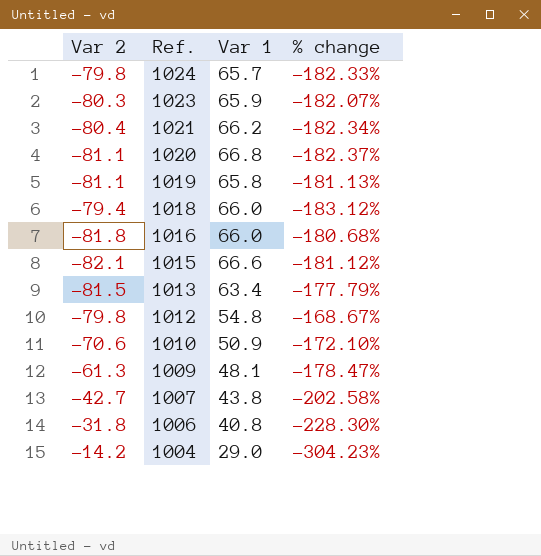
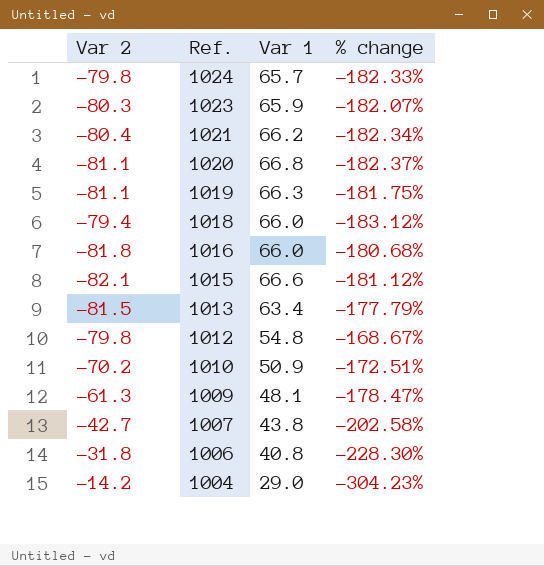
1019 | Var 1: 65.8 -> 66.3
1019 | % change: -181.13% -> -181.75%
1010 | Var 2: -70.6 -> -70.2
1010 | % change: -172.10% -> -172.51%

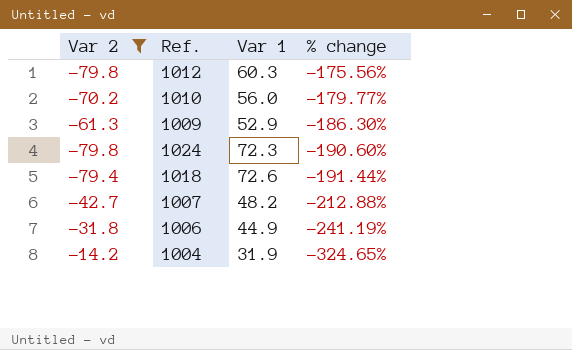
filter: none -> Var 2 >= -79.8
row order: Ref. descending -> % change descending
1012 | Var 1: 54.8 -> 60.3
1012 | % change: -168.67% -> -175.56%
1010 | Var 1: 50.9 -> 56.0
1010 | % change: -172.51% -> -179.77%
1009 | Var 1: 48.1 -> 52.9
1009 | % change: -178.47% -> -186.30%
1024 | Var 1: 65.7 -> 72.3
1024 | % change: -182.33% -> -190.60%
1018 | Var 1: 66.0 -> 72.6
1018 | % change: -183.12% -> -191.44%
1007 | Var 1: 43.8 -> 48.2
1007 | % change: -202.58% -> -212.88%
1006 | Var 1: 40.8 -> 44.9
1006 | % change: -228.30% -> -241.19%
1004 | Var 1: 29.0 -> 31.9
1004 | % change: -304.23% -> -324.65%

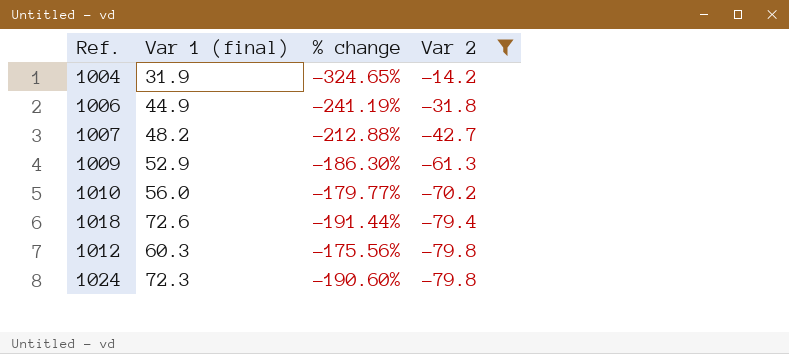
row order: % change descending -> Var 2 descending
column name: Var 1 -> Var 1 (final)
column Var 2 | position: 1 -> 4

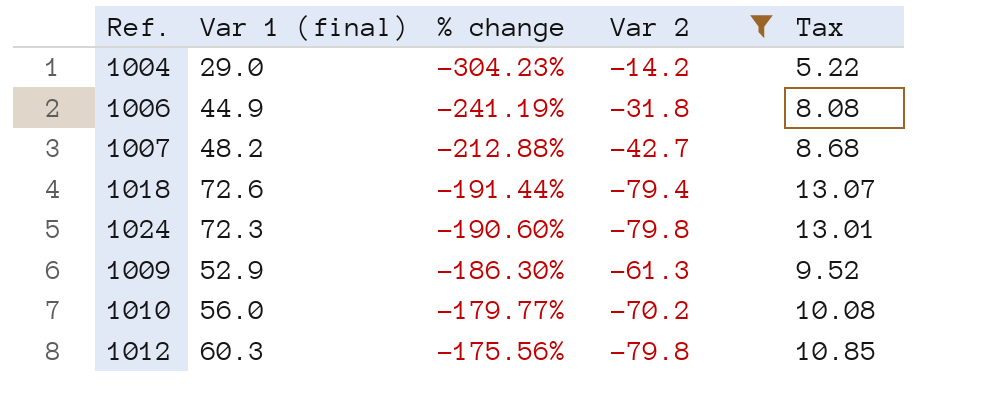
row order: Var 2 descending -> % change ascending
column Tax | formula: none -> [Var 1 (final)] * 0.18
1004 | Var 1 (final): 31.9 -> 29.0
1004 | % change: -324.65% -> -304.23%

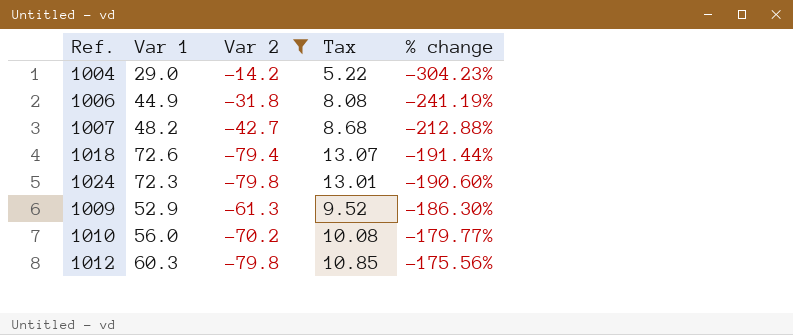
column name: Var 1 (final) -> Var 1
column % change | position: 3 -> 5

